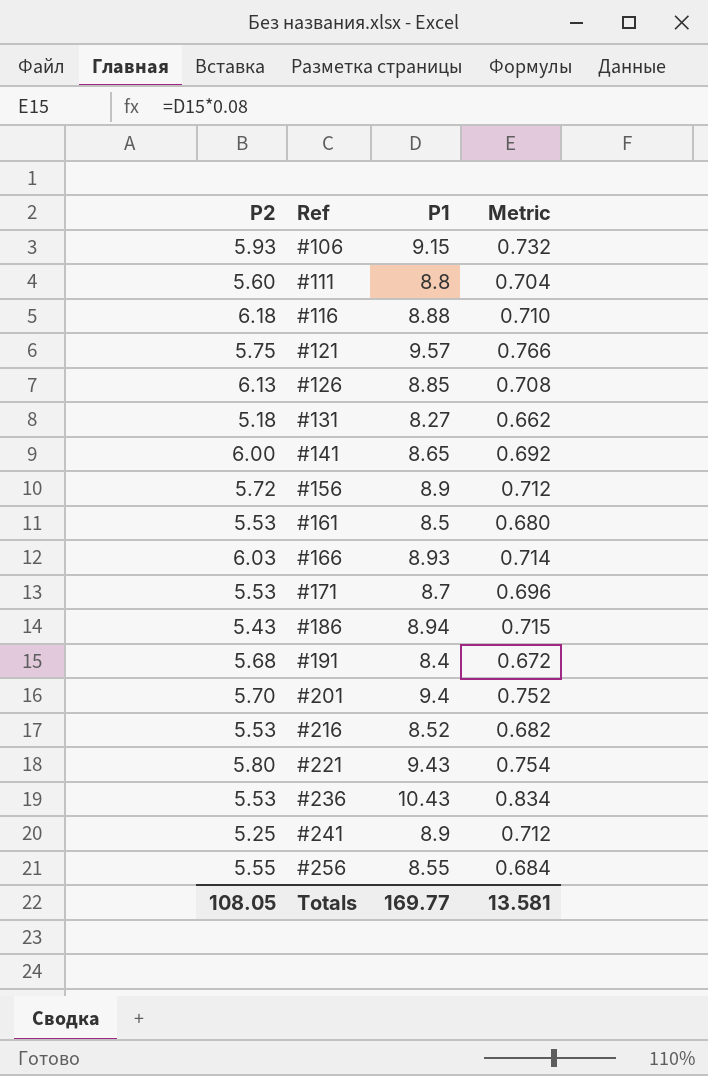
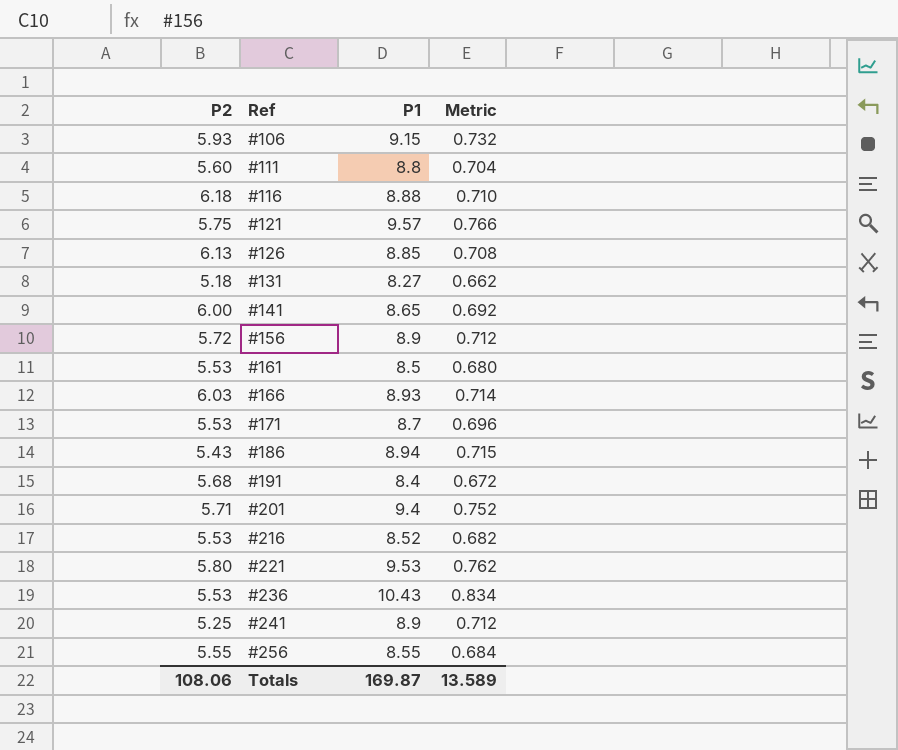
#201 | P2: 5.70 -> 5.71
#221 | P1: 9.43 -> 9.53
#221 | Metric: 0.754 -> 0.762
Totals | P2: 108.05 -> 108.06
Totals | P1: 169.77 -> 169.87
Totals | Metric: 13.581 -> 13.589

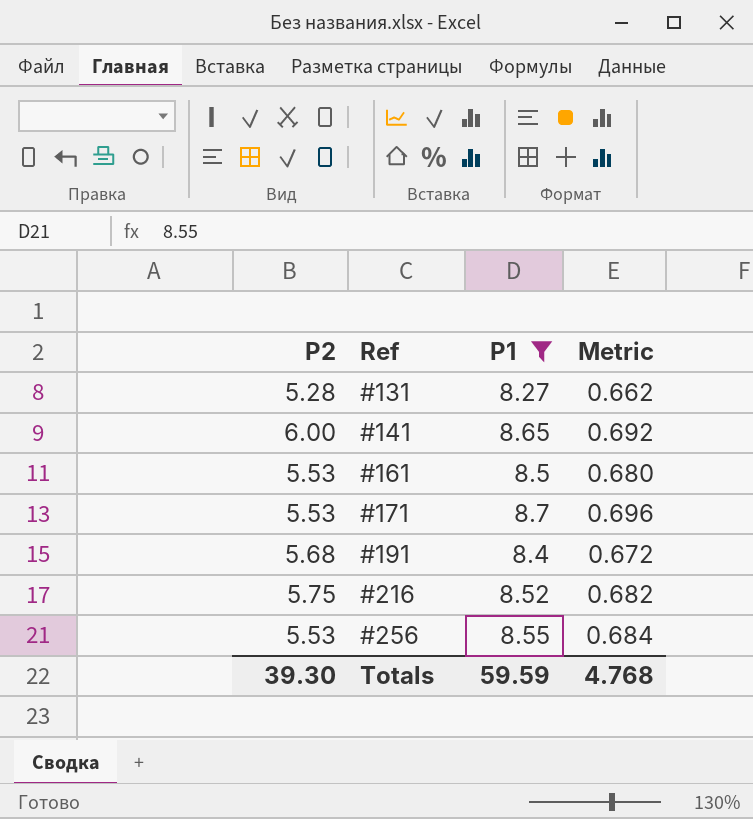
filter: none -> P1 <= 8.7
#131 | P2: 5.18 -> 5.28
#216 | P2: 5.53 -> 5.75
#256 | P2: 5.55 -> 5.53
Totals | P2: 108.06 -> 39.30
Totals | P1: 169.87 -> 59.59
Totals | Metric: 13.589 -> 4.768

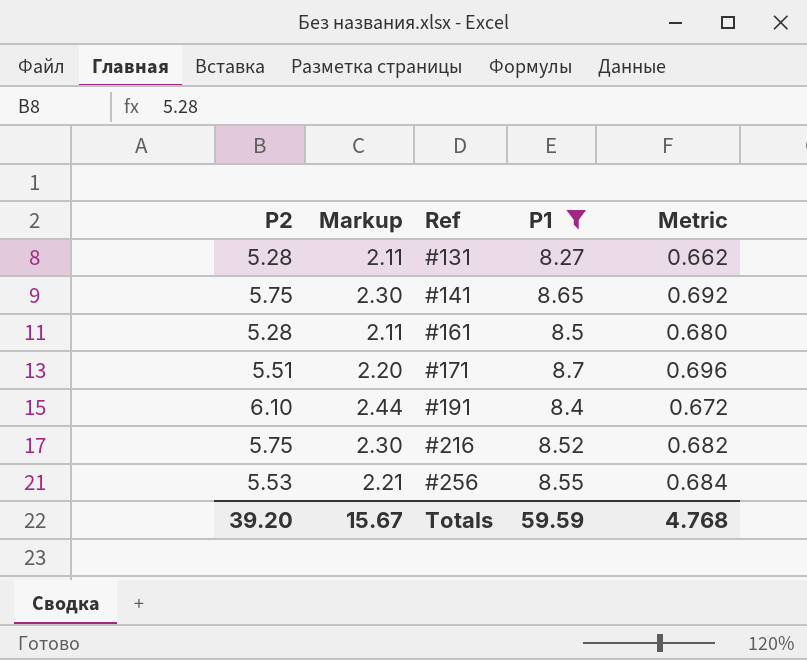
column Markup | formula: none -> [P2] * 0.4
#141 | P2: 6.00 -> 5.75
#161 | P2: 5.53 -> 5.28
#171 | P2: 5.53 -> 5.51
#191 | P2: 5.68 -> 6.10
Totals | P2: 39.30 -> 39.20

